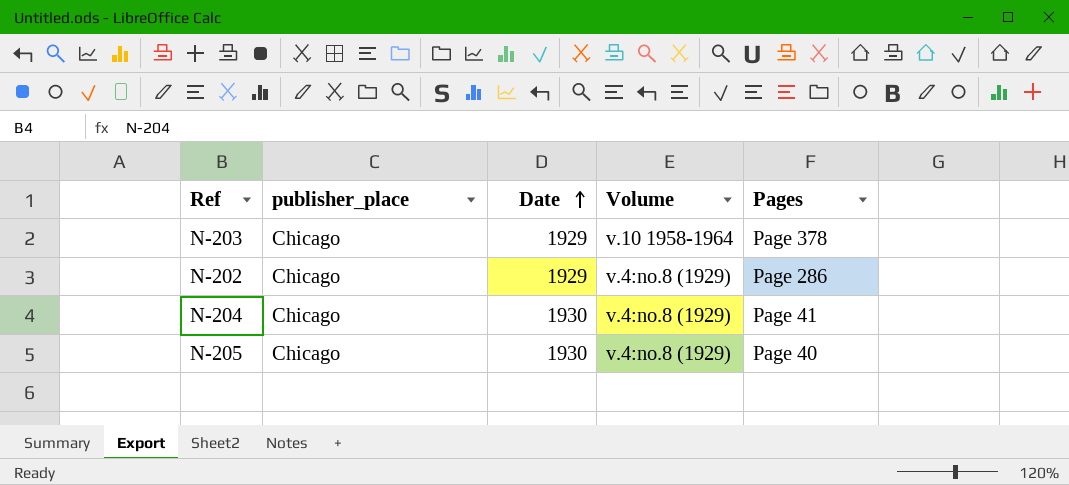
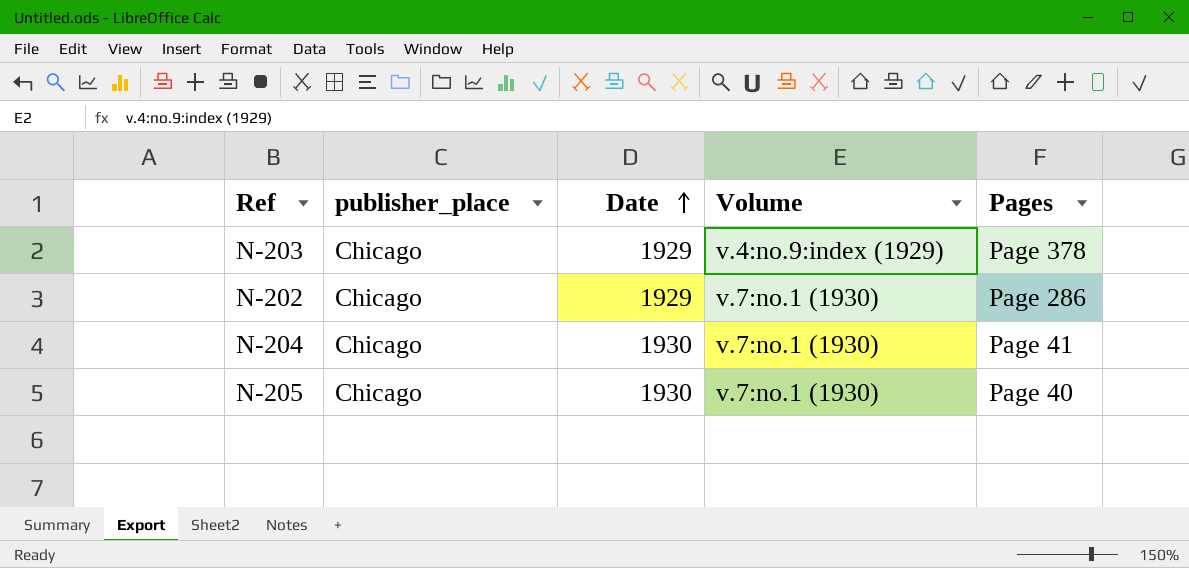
N-203 | Volume: v.10 1958-1964 -> v.4:no.9:index (1929)
N-202 | Volume: v.4:no.8 (1929) -> v.7:no.1 (1930)
N-204 | Volume: v.4:no.8 (1929) -> v.7:no.1 (1930)
N-205 | Volume: v.4:no.8 (1929) -> v.7:no.1 (1930)

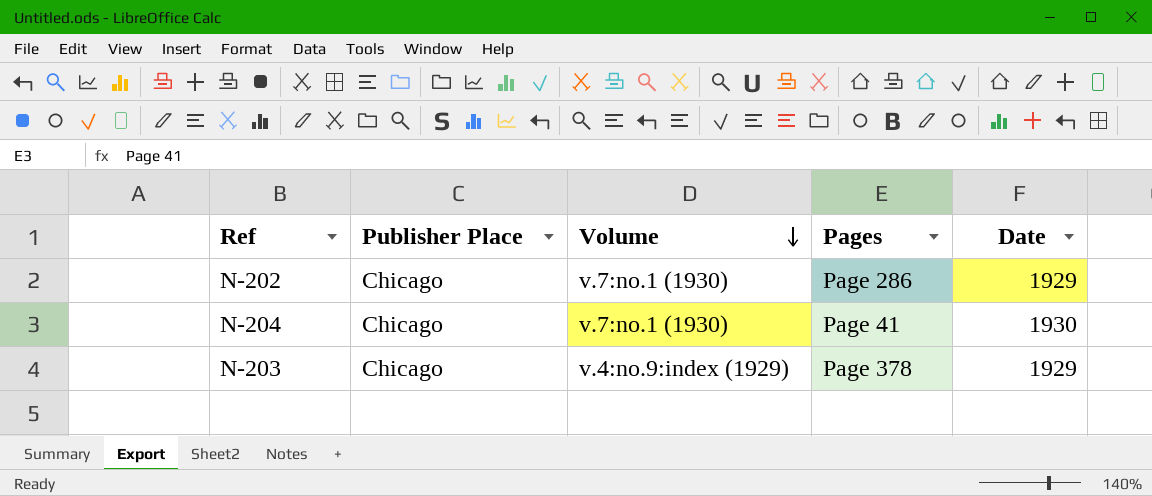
row order: Date ascending -> Volume descending
column name: publisher_place -> Publisher Place
column Date | position: 3 -> 5
row N-205: Chicago | 1930 | v.7:no.1 (1930) | Page 40 -> none

